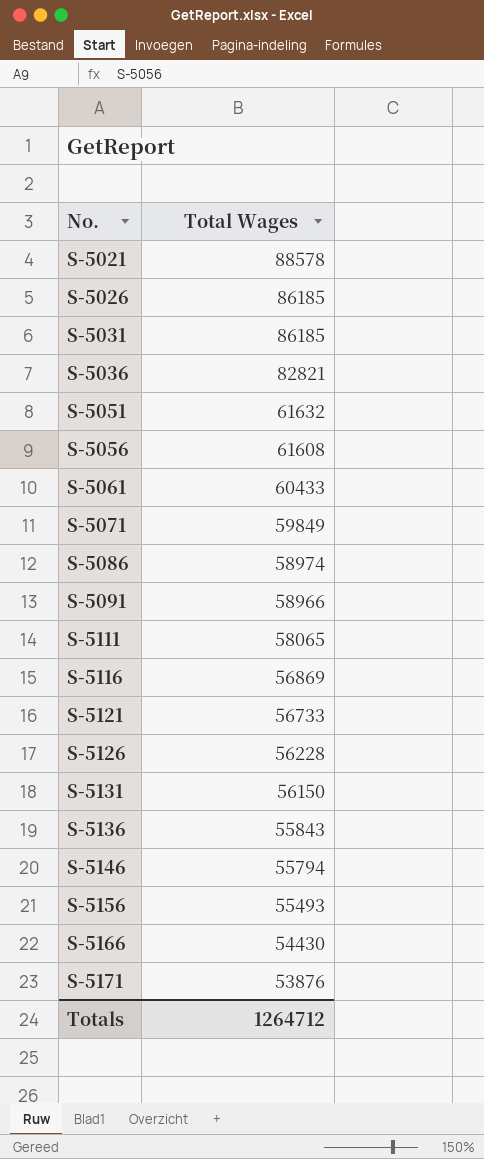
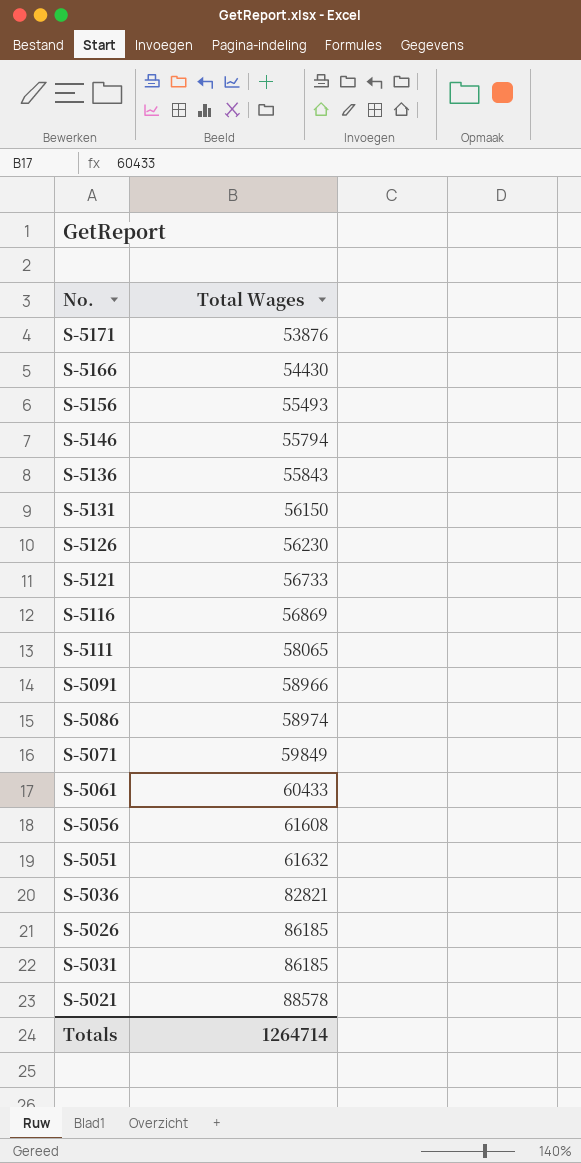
row order: No. ascending -> Total Wages ascending
S-5126 | Total Wages: 56228 -> 56230
Totals | Total Wages: 1264712 -> 1264714

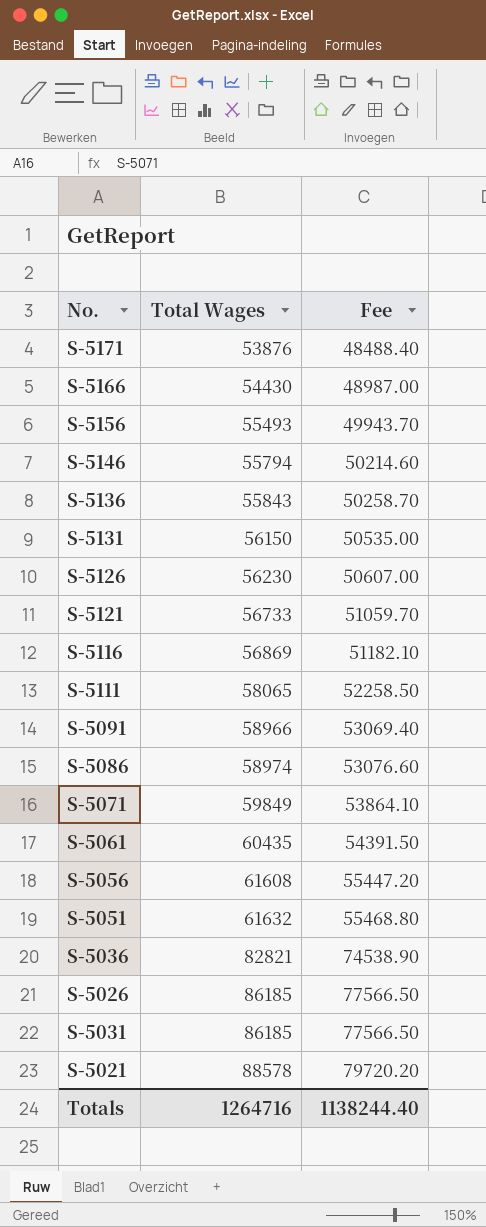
column Fee | formula: none -> [Total Wages] * 0.9
S-5061 | Total Wages: 60433 -> 60435
Totals | Total Wages: 1264714 -> 1264716

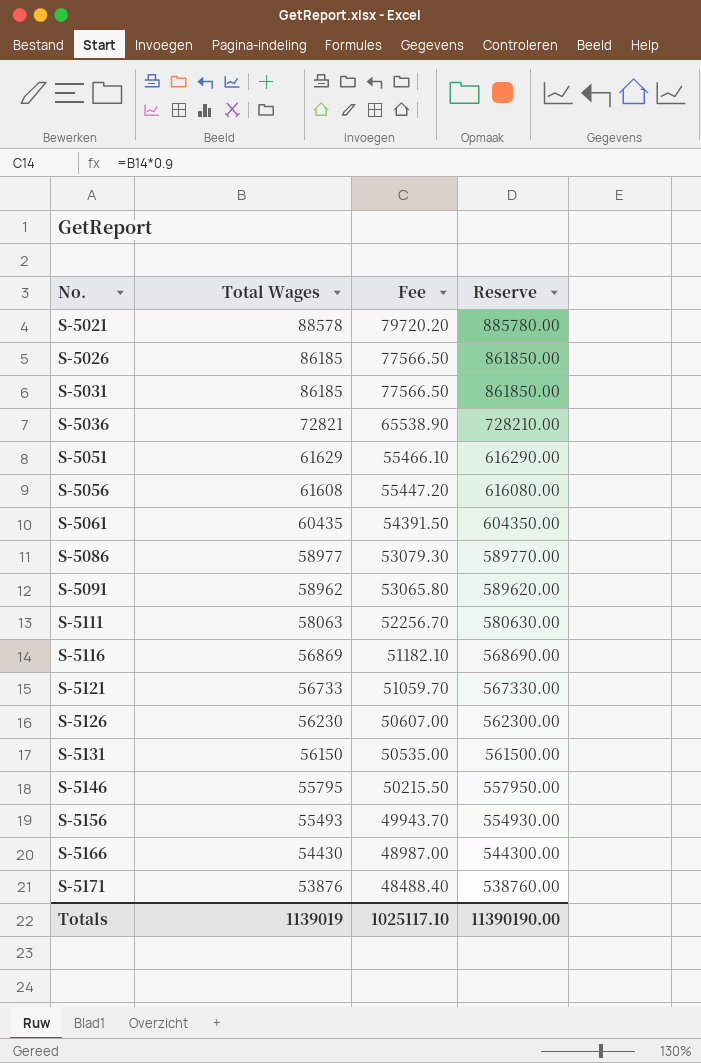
row order: Total Wages ascending -> No. ascending
column Reserve | formula: none -> [Total Wages] * 10
row S-5136: 55843 | 50258.70 -> none
row S-5071: 59849 | 53864.10 -> none
S-5036 | Total Wages: 82821 -> 72821
S-5036 | Fee: 74538.90 -> 65538.90
S-5051 | Total Wages: 61632 -> 61629
S-5051 | Fee: 55468.80 -> 55466.10
S-5086 | Total Wages: 58974 -> 58977
S-5086 | Fee: 53076.60 -> 53079.30
S-5091 | Total Wages: 58966 -> 58962
S-5091 | Fee: 53069.40 -> 53065.80
S-5111 | Total Wages: 58065 -> 58063
S-5111 | Fee: 52258.50 -> 52256.70
S-5146 | Total Wages: 55794 -> 55795
S-5146 | Fee: 50214.60 -> 50215.50
Totals | Total Wages: 1264716 -> 1139019
Totals | Fee: 1138244.40 -> 1025117.10

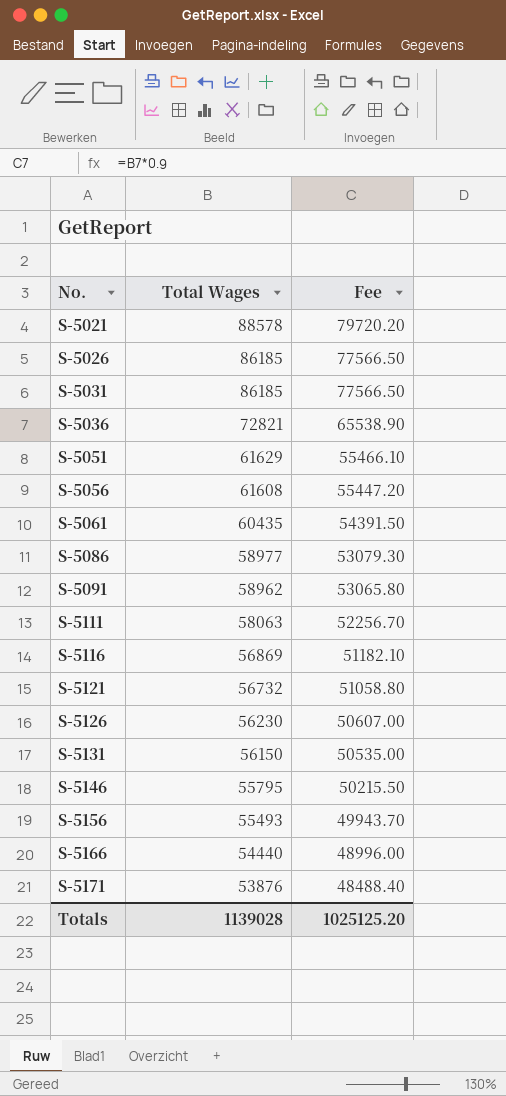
column Reserve | formula: [Total Wages] * 10 -> none
S-5121 | Total Wages: 56733 -> 56732
S-5121 | Fee: 51059.70 -> 51058.80
S-5166 | Total Wages: 54430 -> 54440
S-5166 | Fee: 48987.00 -> 48996.00
Totals | Total Wages: 1139019 -> 1139028
Totals | Fee: 1025117.10 -> 1025125.20

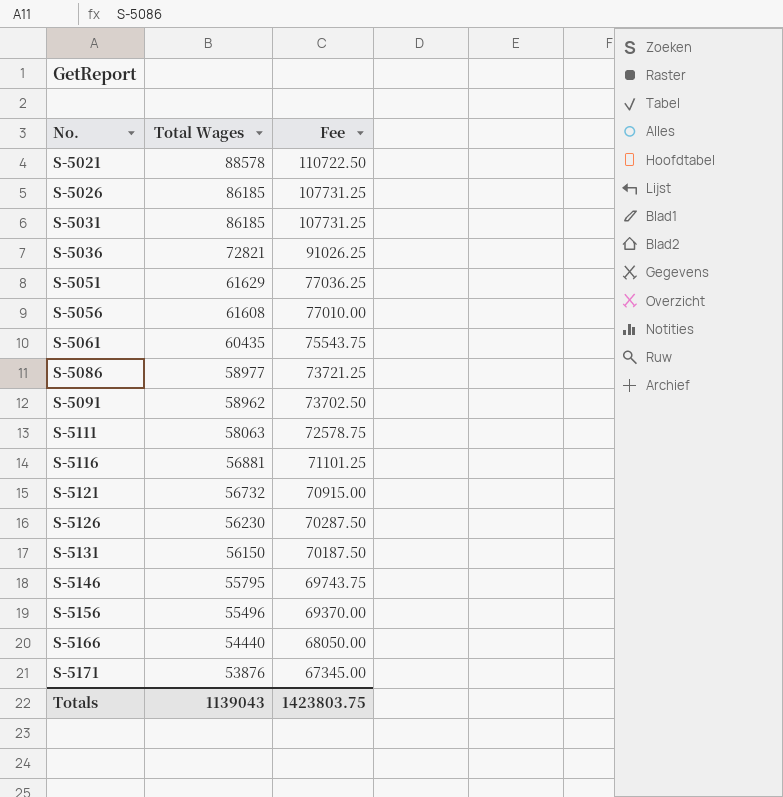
column Fee | formula: [Total Wages] * 0.9 -> [Total Wages] * 1.25
S-5116 | Total Wages: 56869 -> 56881
S-5156 | Total Wages: 55493 -> 55496
Totals | Total Wages: 1139028 -> 1139043
Totals | Fee: 1025125.20 -> 1423803.75

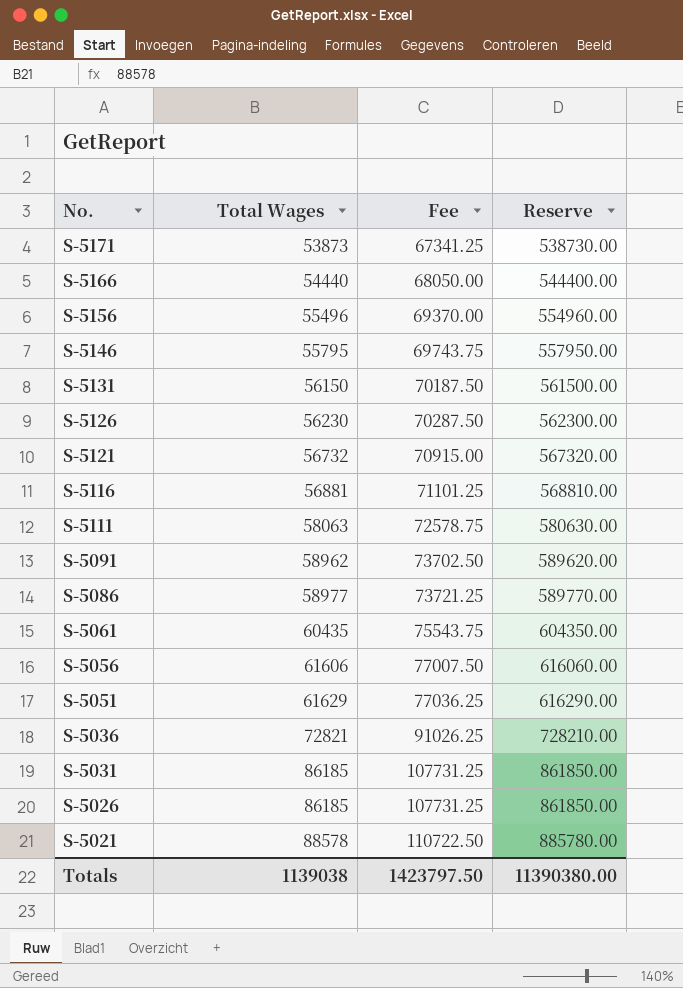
row order: No. ascending -> No. descending
column Reserve | formula: none -> [Total Wages] * 10
S-5171 | Total Wages: 53876 -> 53873
S-5171 | Fee: 67345.00 -> 67341.25
S-5056 | Total Wages: 61608 -> 61606
S-5056 | Fee: 77010.00 -> 77007.50
Totals | Total Wages: 1139043 -> 1139038
Totals | Fee: 1423803.75 -> 1423797.50

